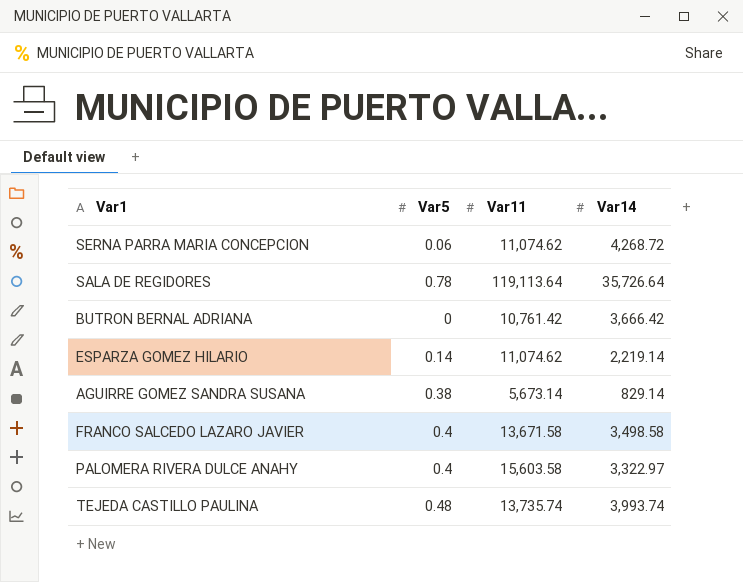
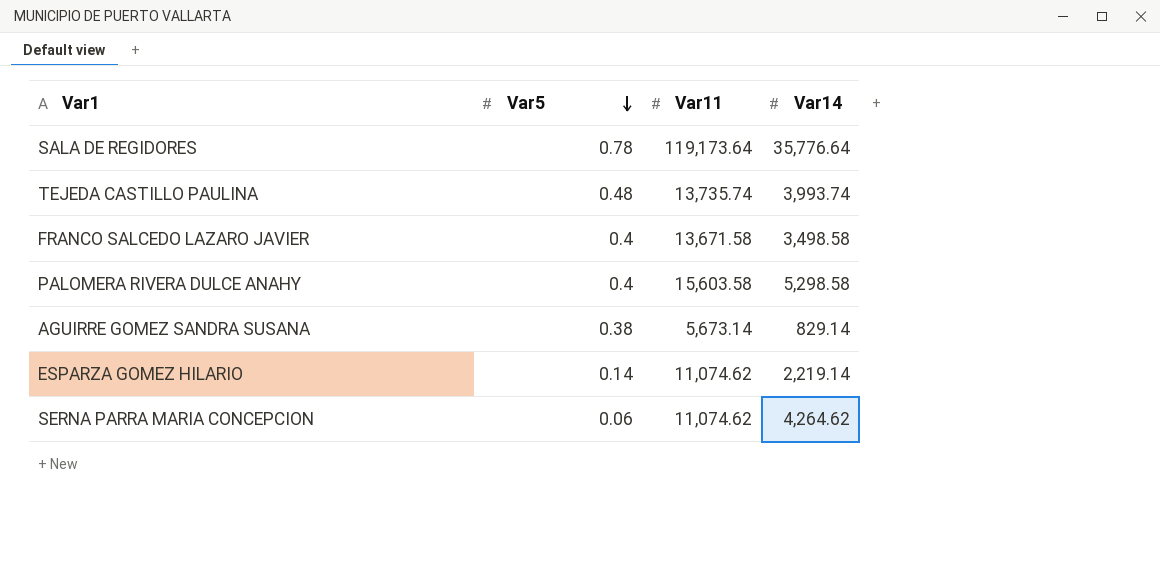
row order: none -> Var5 descending
row BUTRON BERNAL ADRIANA: 0 | 10,761.42 | 3,666.42 -> none
SALA DE REGIDORES | Var11: 119,113.64 -> 119,173.64
SALA DE REGIDORES | Var14: 35,726.64 -> 35,776.64
PALOMERA RIVERA DULCE ANAHY | Var14: 3,322.97 -> 5,298.58
SERNA PARRA MARIA CONCEPCION | Var14: 4,268.72 -> 4,264.62

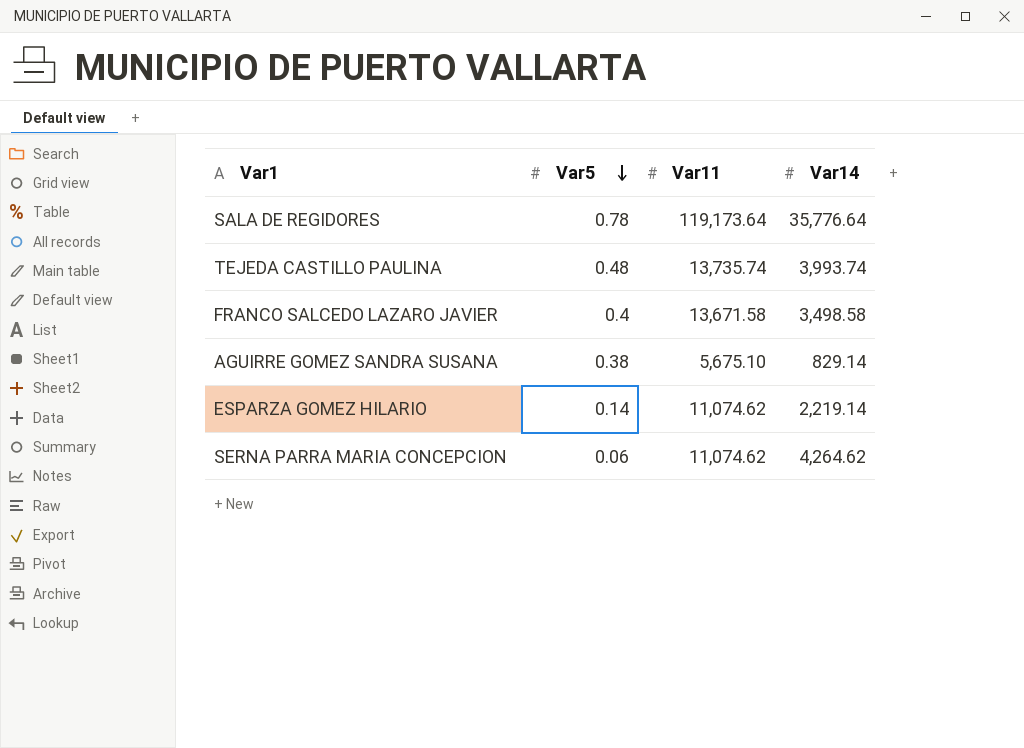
row PALOMERA RIVERA DULCE ANAHY: 0.4 | 15,603.58 | 5,298.58 -> none
AGUIRRE GOMEZ SANDRA SUSANA | Var11: 5,673.14 -> 5,675.10

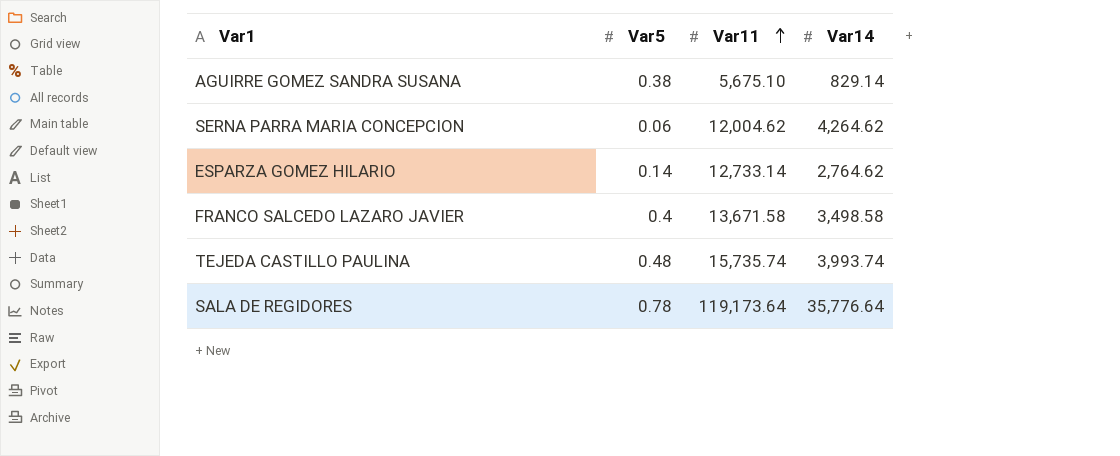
row order: Var5 descending -> Var11 ascending
SERNA PARRA MARIA CONCEPCION | Var11: 11,074.62 -> 12,004.62
ESPARZA GOMEZ HILARIO | Var11: 11,074.62 -> 12,733.14
ESPARZA GOMEZ HILARIO | Var14: 2,219.14 -> 2,764.62
TEJEDA CASTILLO PAULINA | Var11: 13,735.74 -> 15,735.74

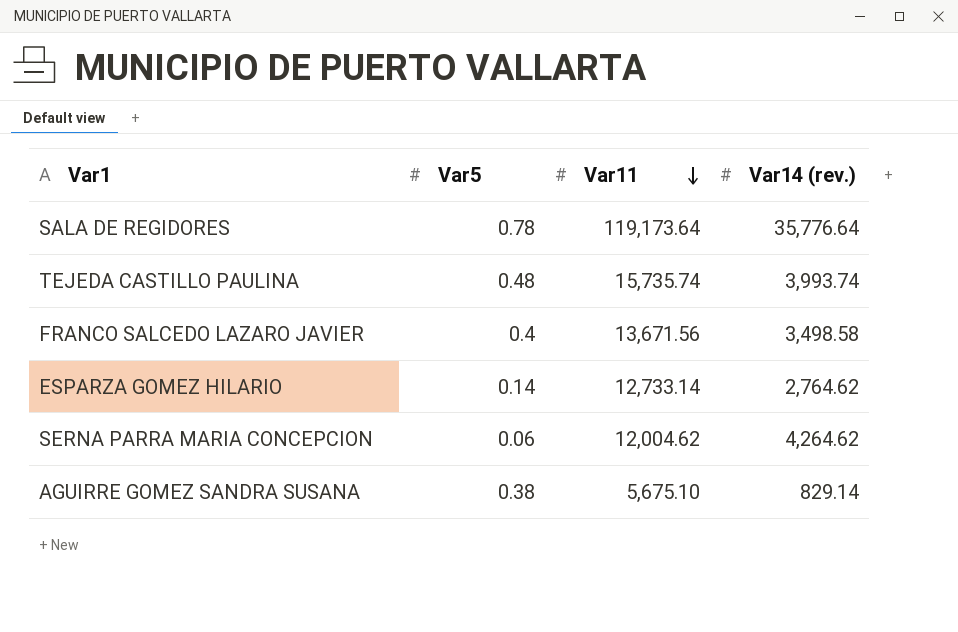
row order: Var11 ascending -> Var11 descending
column name: Var14 -> Var14 (rev.)
FRANCO SALCEDO LAZARO JAVIER | Var11: 13,671.58 -> 13,671.56

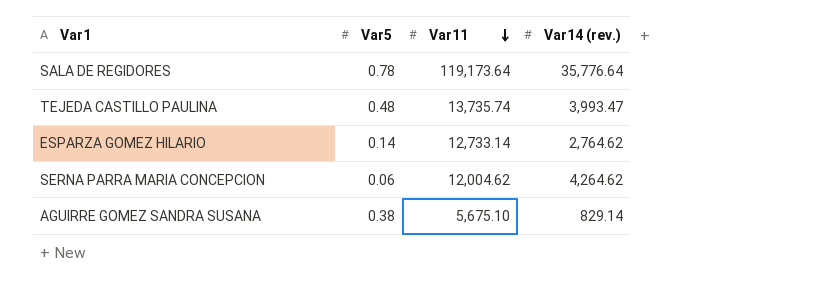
row FRANCO SALCEDO LAZARO JAVIER: 0.4 | 13,671.56 | 3,498.58 -> none
TEJEDA CASTILLO PAULINA | Var11: 15,735.74 -> 13,735.74
TEJEDA CASTILLO PAULINA | Var14 (rev.): 3,993.74 -> 3,993.47

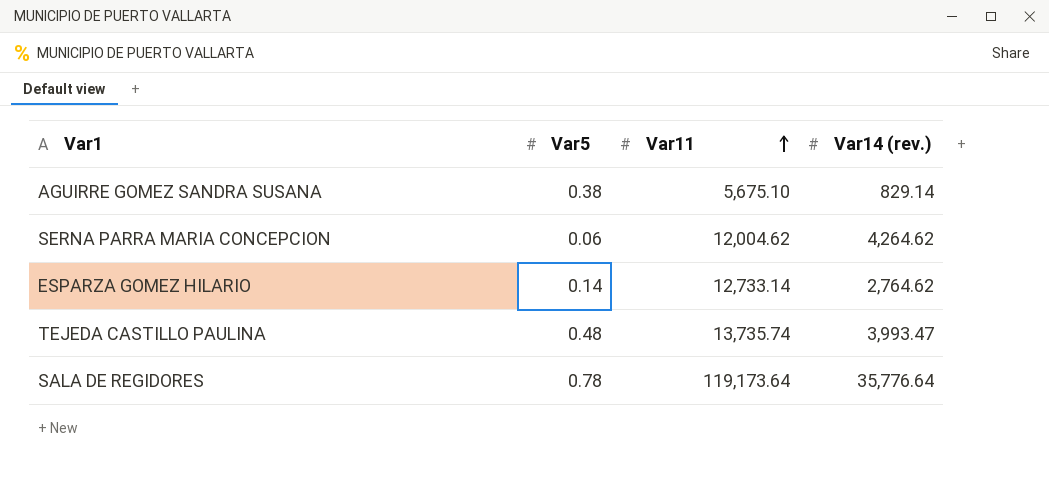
row order: Var11 descending -> Var11 ascending

